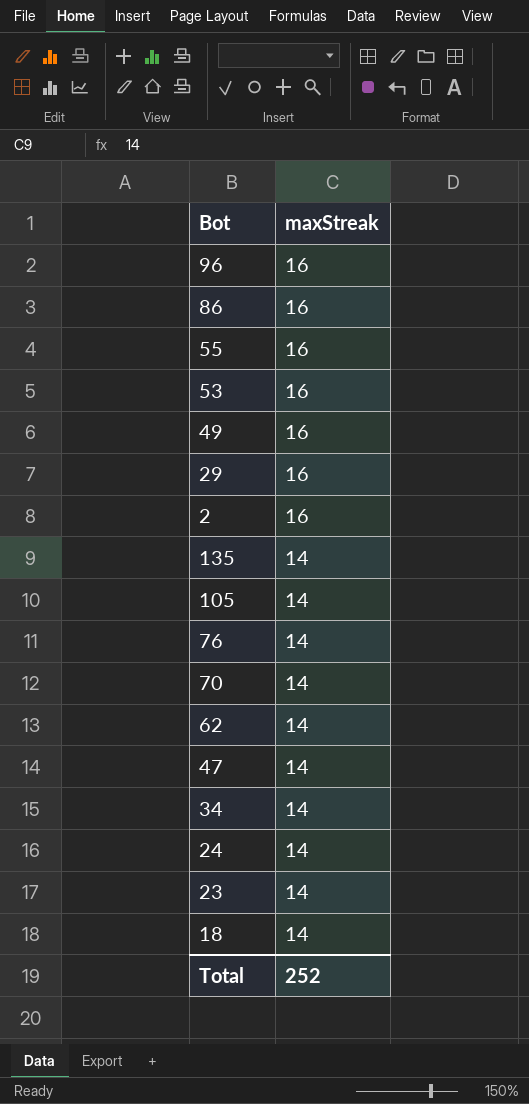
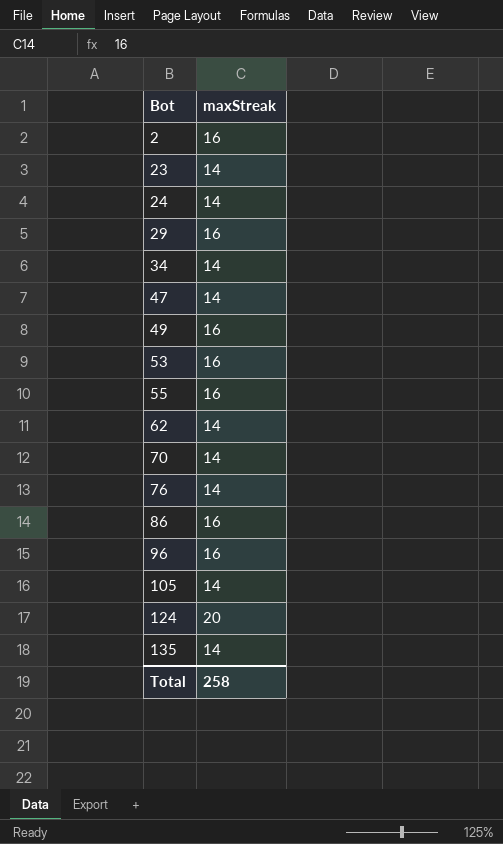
row order: maxStreak descending -> Bot ascending
row 18: 14 -> none
row 124: none -> 20
Total | maxStreak: 252 -> 258

